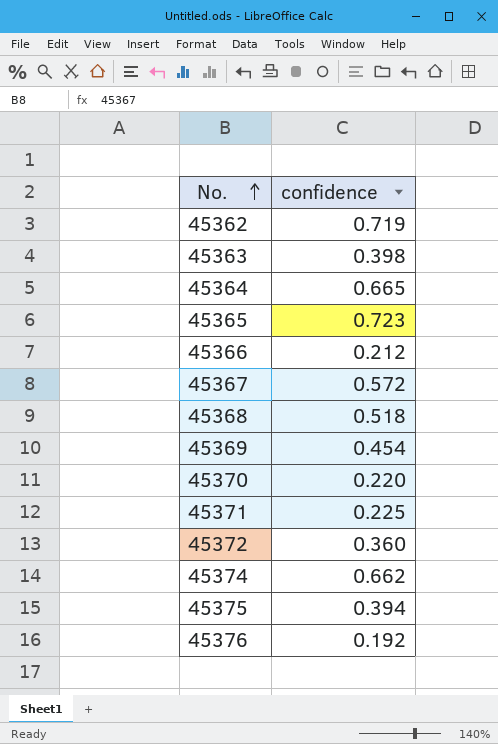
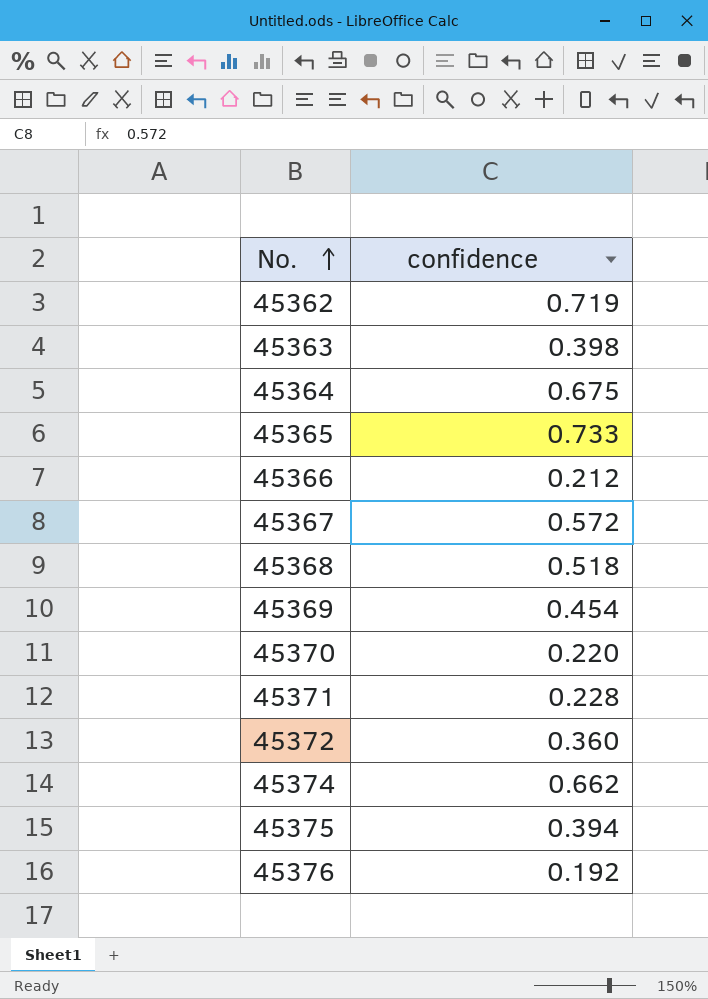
45364 | confidence: 0.665 -> 0.675
45365 | confidence: 0.723 -> 0.733
45371 | confidence: 0.225 -> 0.228

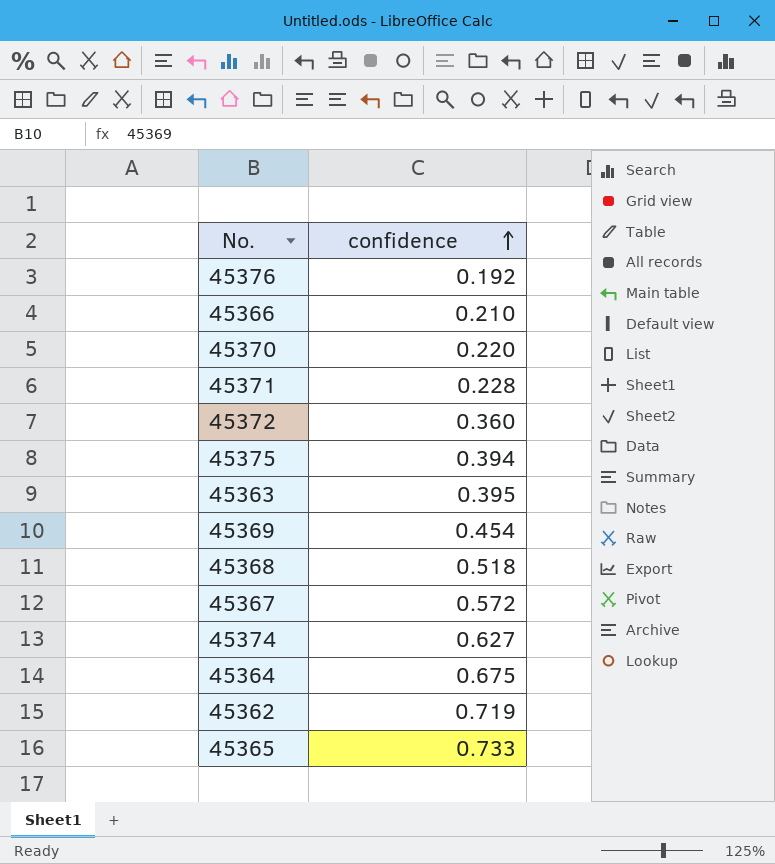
row order: No. ascending -> confidence ascending
45366 | confidence: 0.212 -> 0.210
45363 | confidence: 0.398 -> 0.395
45374 | confidence: 0.662 -> 0.627

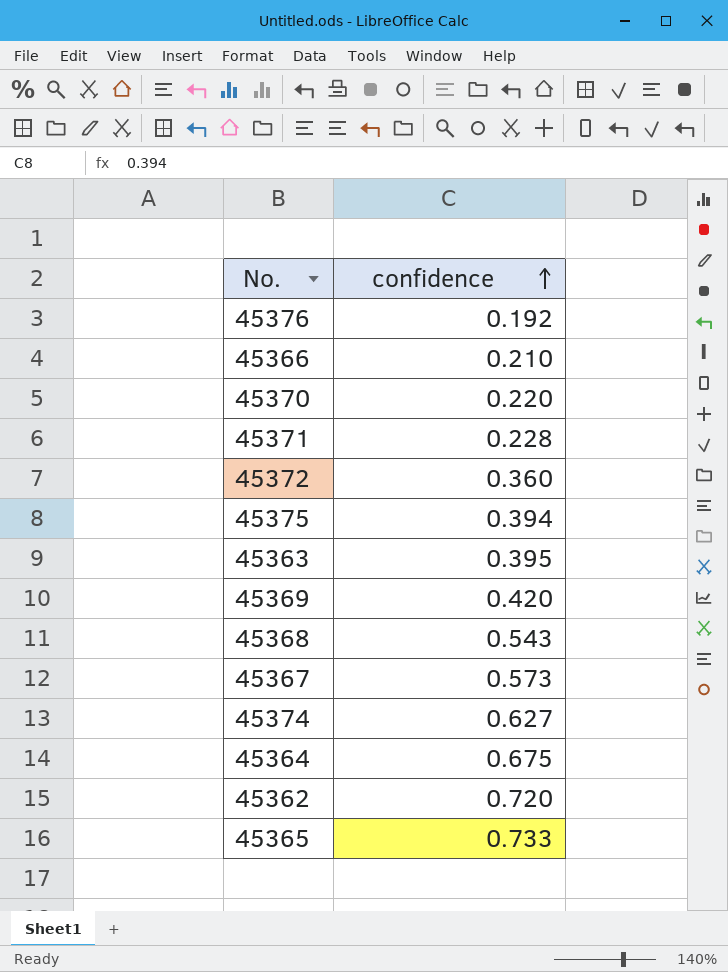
45369 | confidence: 0.454 -> 0.420
45368 | confidence: 0.518 -> 0.543
45367 | confidence: 0.572 -> 0.573
45362 | confidence: 0.719 -> 0.720

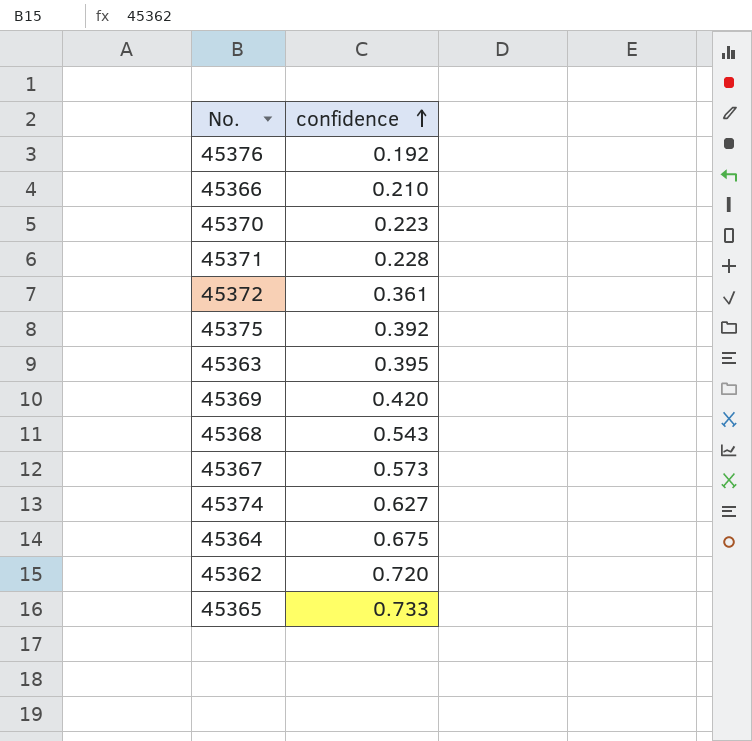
45370 | confidence: 0.220 -> 0.223
45372 | confidence: 0.360 -> 0.361
45375 | confidence: 0.394 -> 0.392

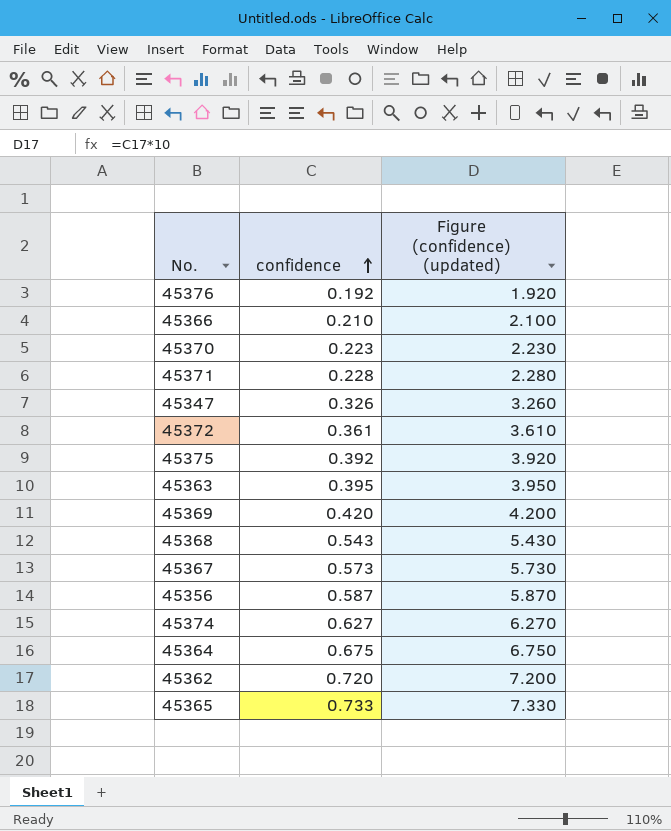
column Figure (confidence) (updated) | formula: none -> [confidence] * 10
row 45347: none -> 0.326 | 3.260
row 45356: none -> 0.587 | 5.870

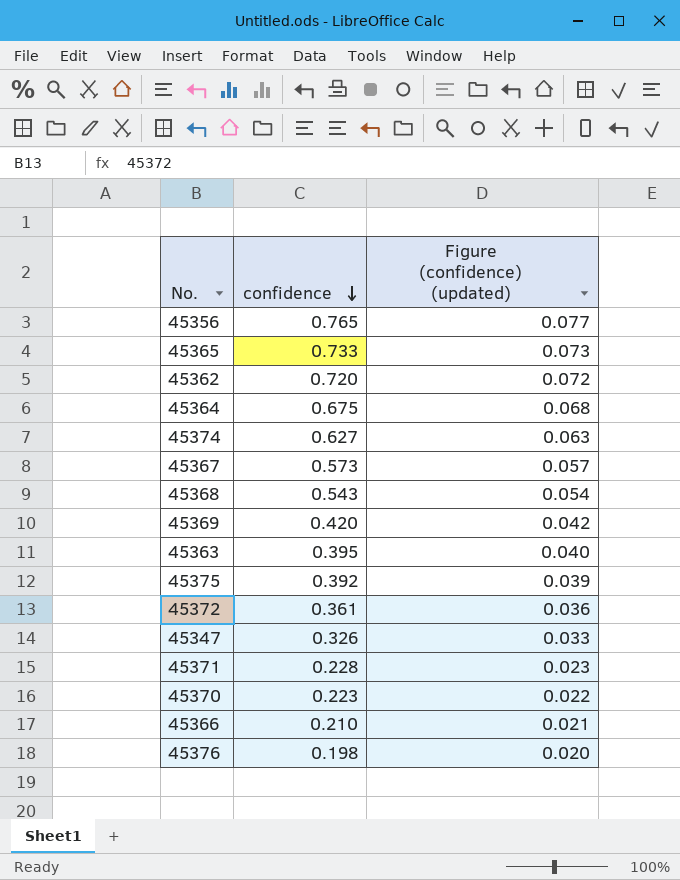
row order: confidence ascending -> confidence descending
column Figure (confidence) (updated) | formula: [confidence] * 10 -> [confidence] * 0.1
45356 | confidence: 0.587 -> 0.765
45376 | confidence: 0.192 -> 0.198

